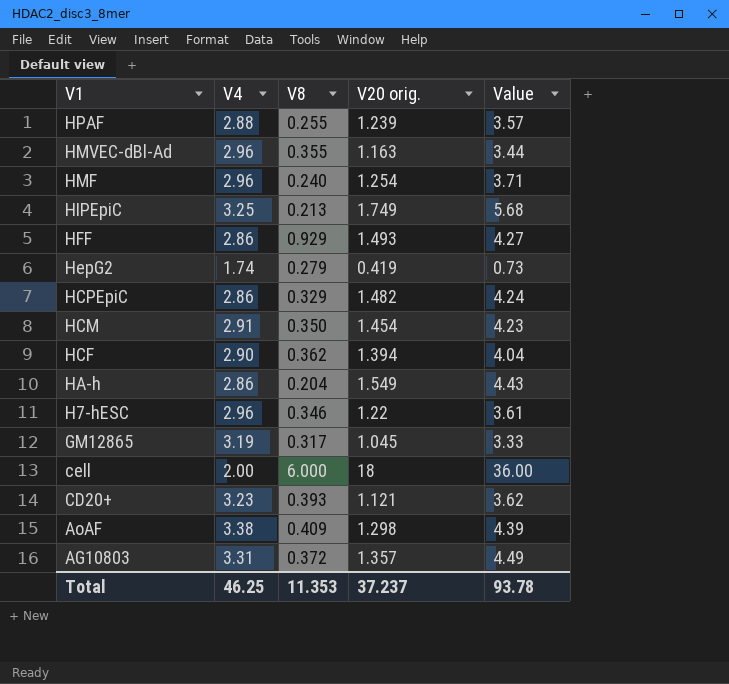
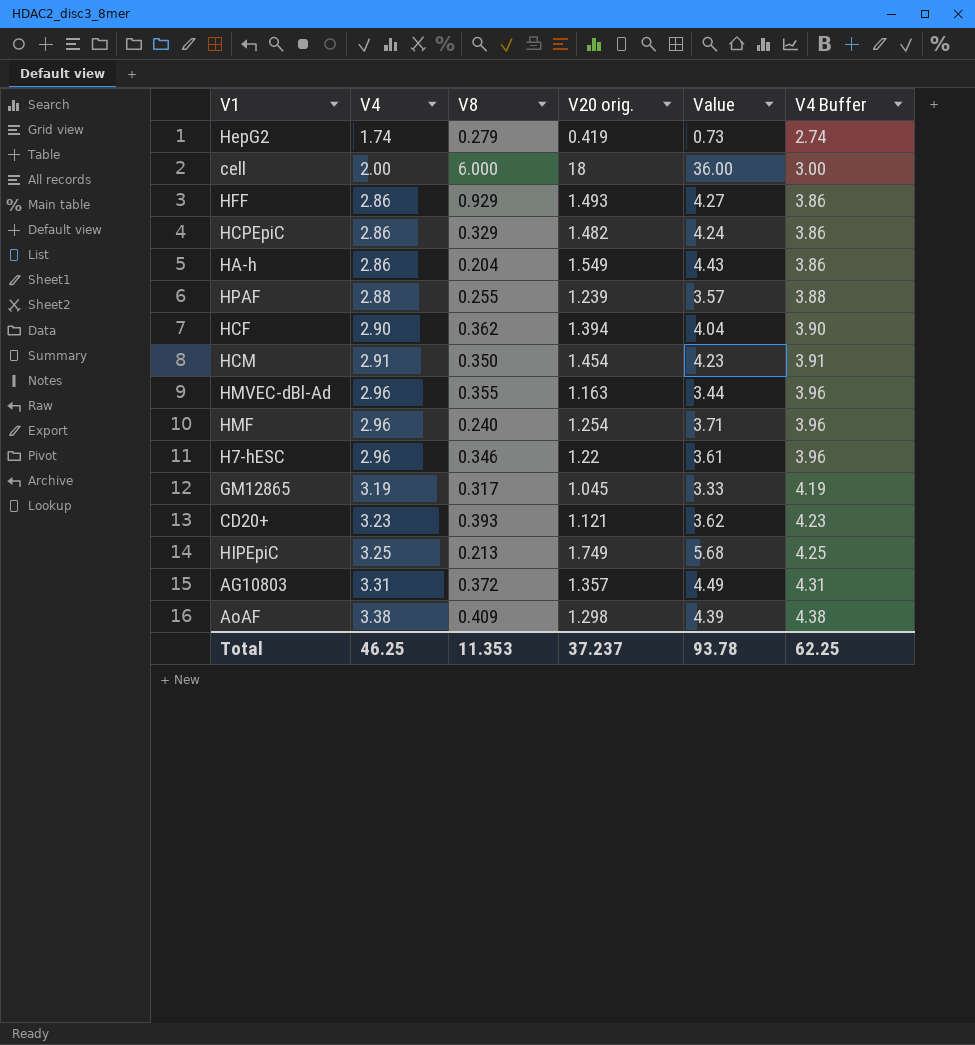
row order: V1 descending -> V4 ascending
column V4 Buffer | formula: none -> [V4] + 1

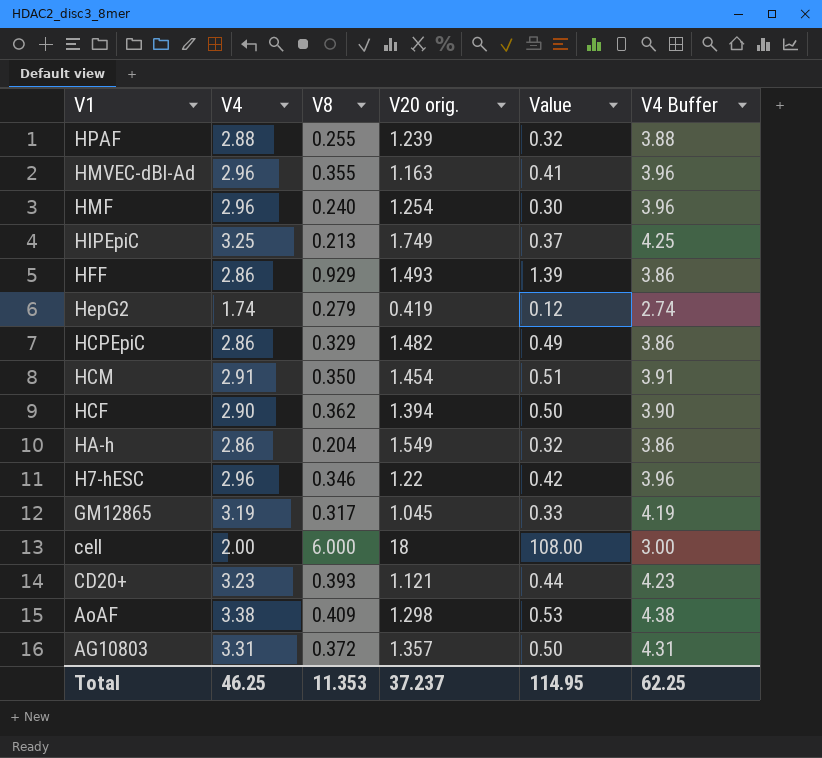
row order: V4 ascending -> V1 descending
column Value | formula: [V4] * [V20 orig.] -> [V8] * [V20 orig.]
Total | Value: 93.78 -> 114.95

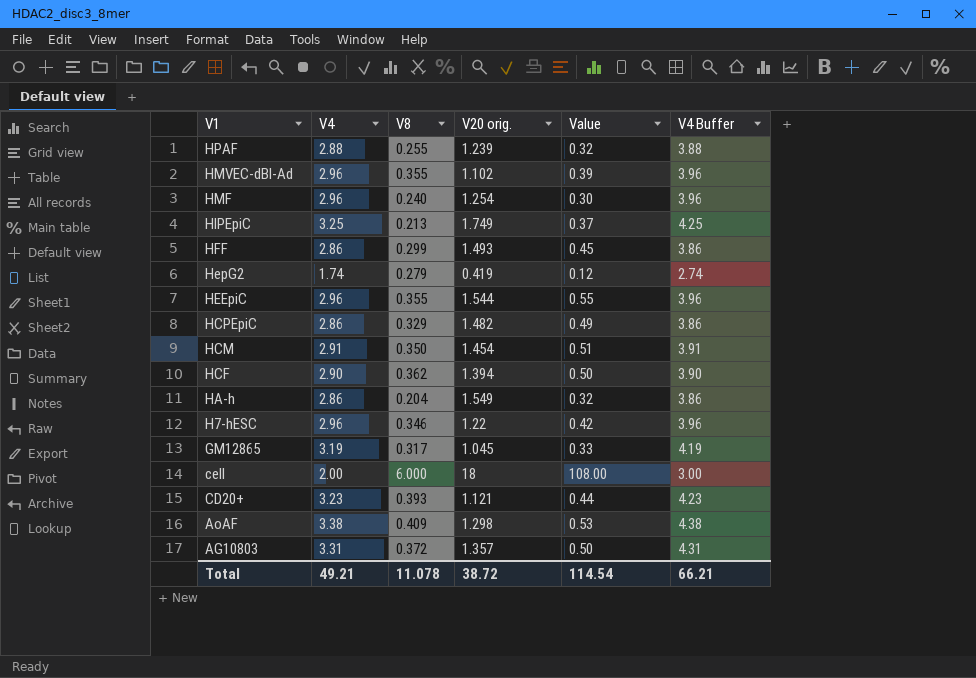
HMVEC-dBl-Ad | V20 orig.: 1.163 -> 1.102
HMVEC-dBl-Ad | Value: 0.41 -> 0.39
HFF | V8: 0.929 -> 0.299
HFF | Value: 1.39 -> 0.45
row HEEpiC: none -> 2.96 | 0.355 | 1.544 | 0.55 | 3.96
Total | V4: 46.25 -> 49.21
Total | V8: 11.353 -> 11.078
Total | V20 orig.: 37.237 -> 38.72
Total | Value: 114.95 -> 114.54
Total | V4 Buffer: 62.25 -> 66.21

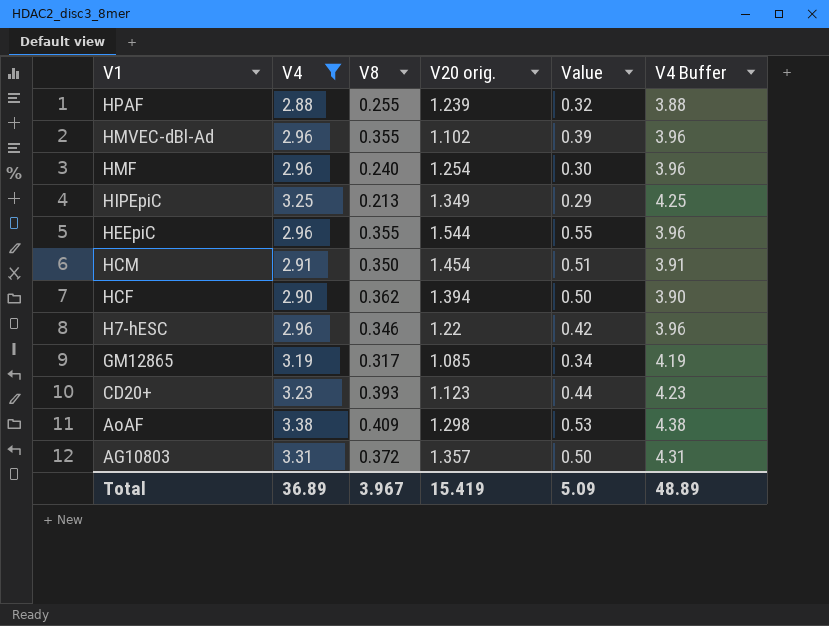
filter: none -> V4 >= 2.88
HIPEpiC | V20 orig.: 1.749 -> 1.349
HIPEpiC | Value: 0.37 -> 0.29
GM12865 | V20 orig.: 1.045 -> 1.085
GM12865 | Value: 0.33 -> 0.34
CD20+ | V20 orig.: 1.121 -> 1.123
Total | V4: 49.21 -> 36.89
Total | V8: 11.078 -> 3.967
Total | V20 orig.: 38.72 -> 15.419
Total | Value: 114.54 -> 5.09
Total | V4 Buffer: 66.21 -> 48.89

